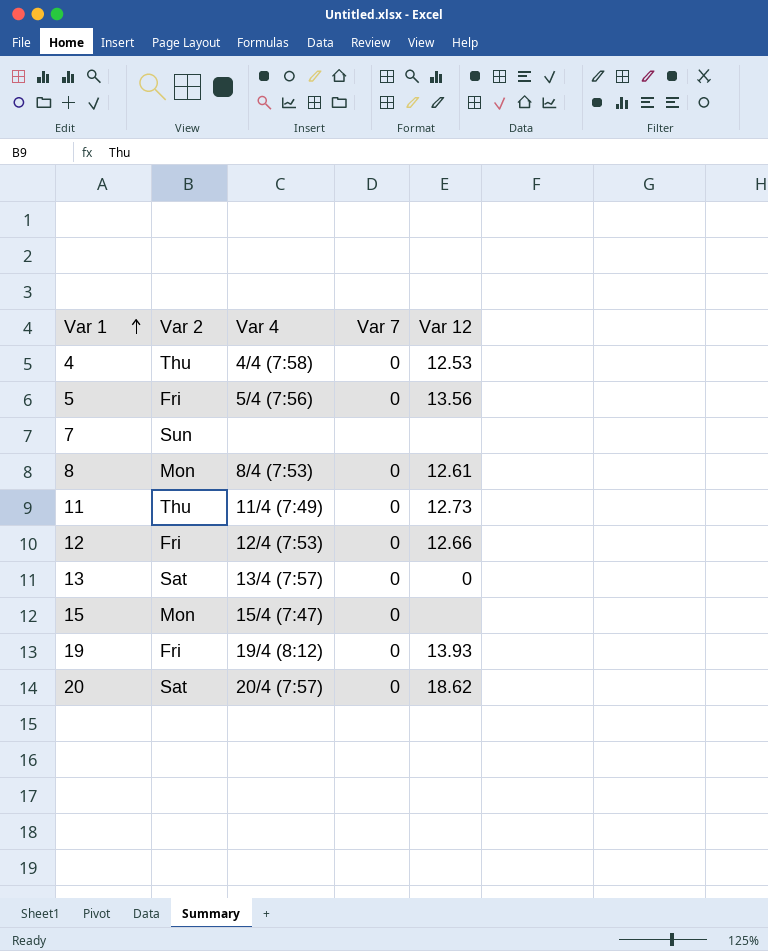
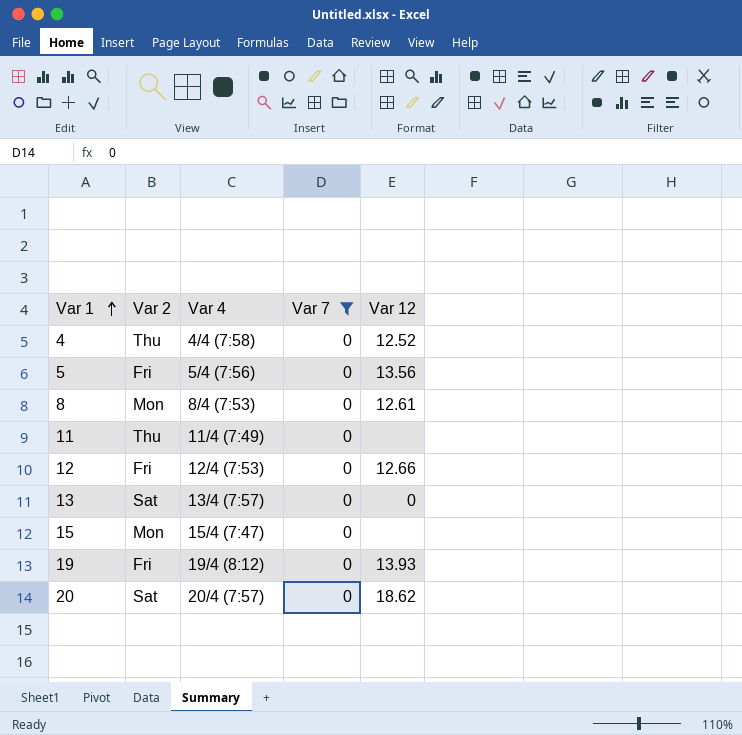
filter: none -> Var 7 = 0
4 | Var 12: 12.53 -> 12.52
11 | Var 12: 12.73 -> none

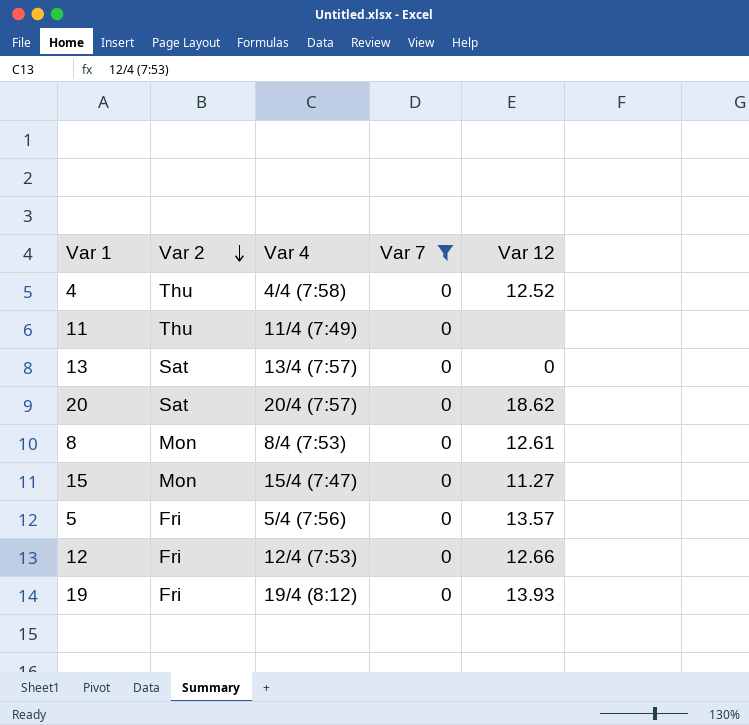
row order: Var 1 ascending -> Var 2 descending
15 | Var 12: none -> 11.27
5 | Var 12: 13.56 -> 13.57

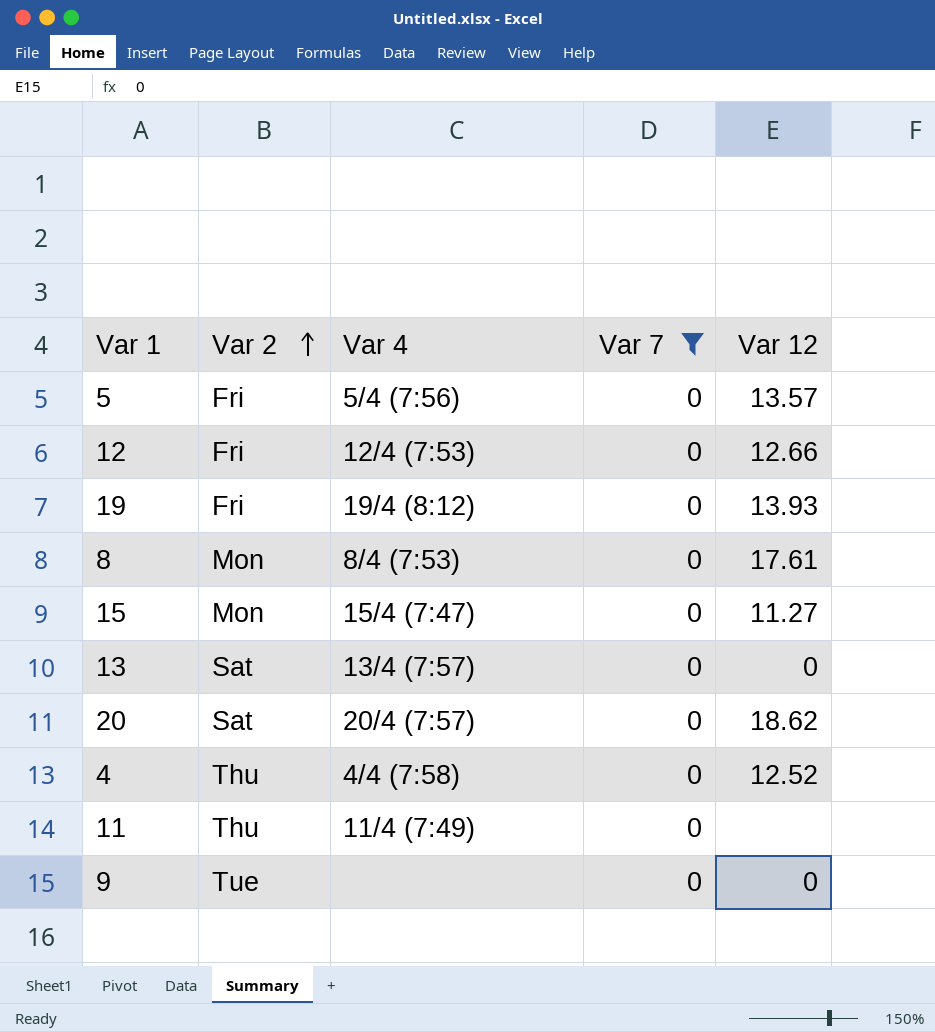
row order: Var 2 descending -> Var 2 ascending
8 | Var 12: 12.61 -> 17.61
row 9: none -> Tue | none | 0 | 0

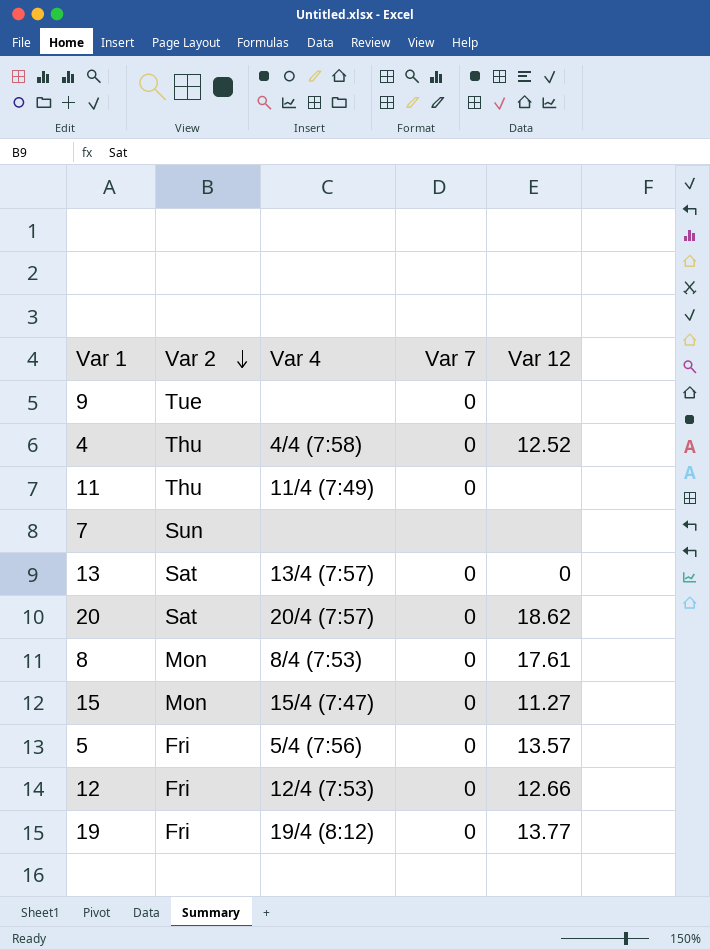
filter: Var 7 = 0 -> none
row order: Var 2 ascending -> Var 2 descending
9 | Var 12: 0 -> none
19 | Var 12: 13.93 -> 13.77

